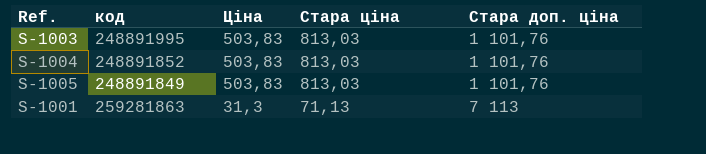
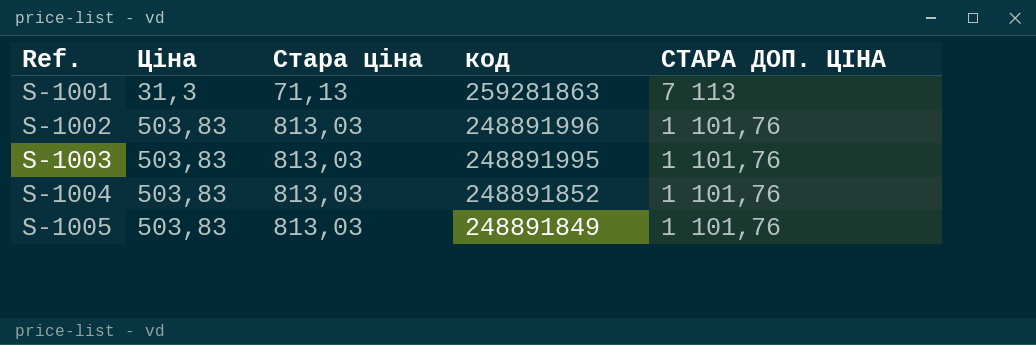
row order: Ціна descending -> Ref. ascending
column код | position: 2 -> 4
column name: Стара доп. ціна -> СТАРА ДОП. ЦІНА
row S-1002: none -> 503,83 | 813,03 | 248891996 | 1 101,76

